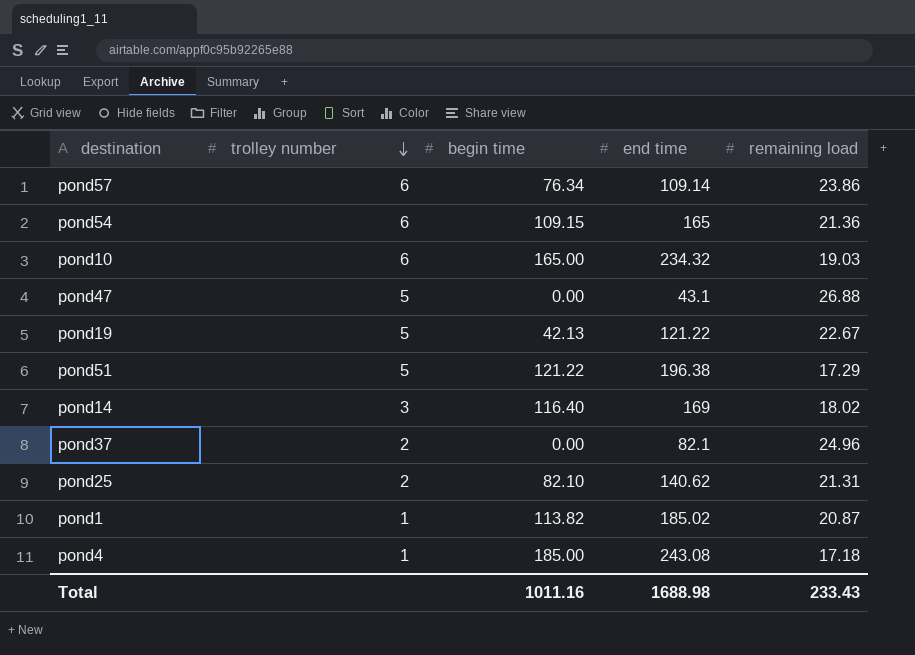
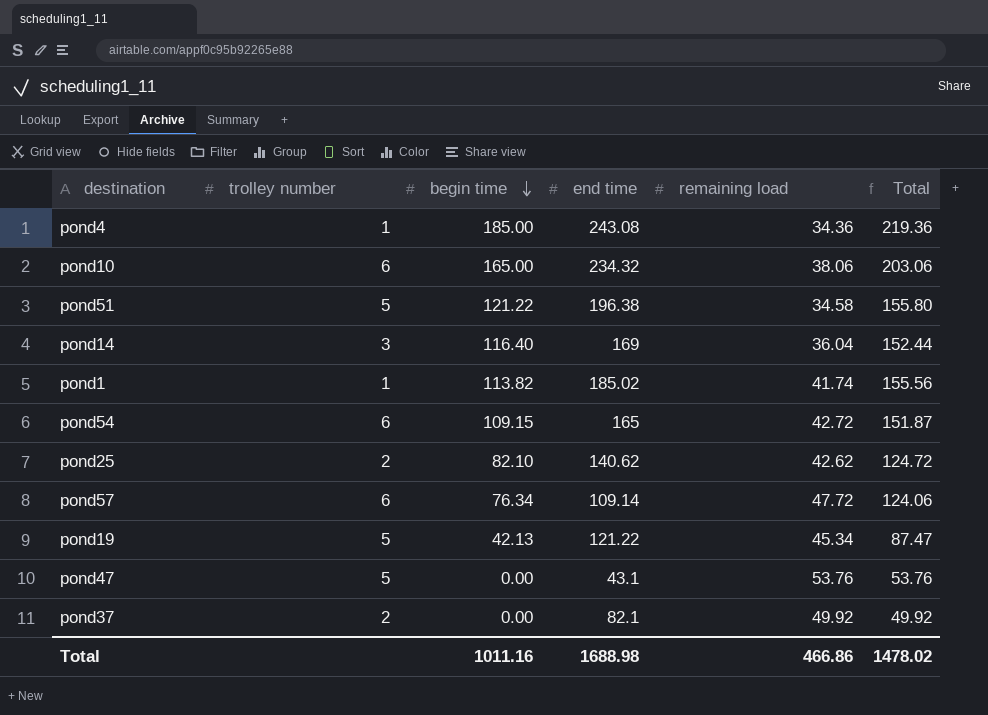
row order: trolley number descending -> begin time descending
column Total | formula: none -> [begin time] + [remaining load]
pond4 | remaining load: 17.18 -> 34.36
pond10 | remaining load: 19.03 -> 38.06
pond51 | remaining load: 17.29 -> 34.58
pond14 | remaining load: 18.02 -> 36.04
pond1 | remaining load: 20.87 -> 41.74
pond54 | remaining load: 21.36 -> 42.72
pond25 | remaining load: 21.31 -> 42.62
pond57 | remaining load: 23.86 -> 47.72
pond19 | remaining load: 22.67 -> 45.34
pond47 | remaining load: 26.88 -> 53.76
pond37 | remaining load: 24.96 -> 49.92
Total | remaining load: 233.43 -> 466.86

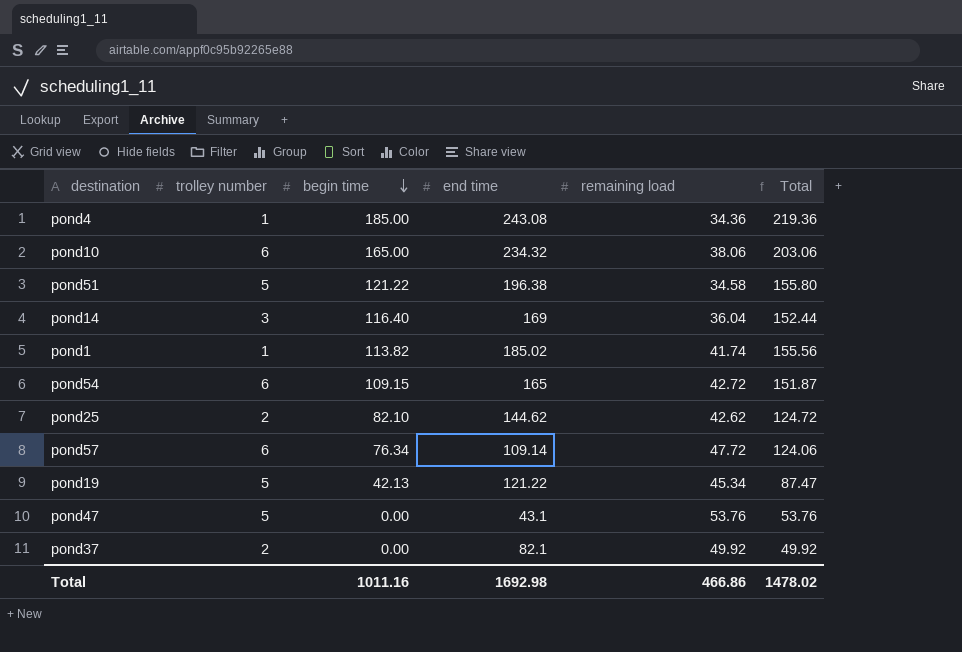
pond25 | end time: 140.62 -> 144.62
Total | end time: 1688.98 -> 1692.98

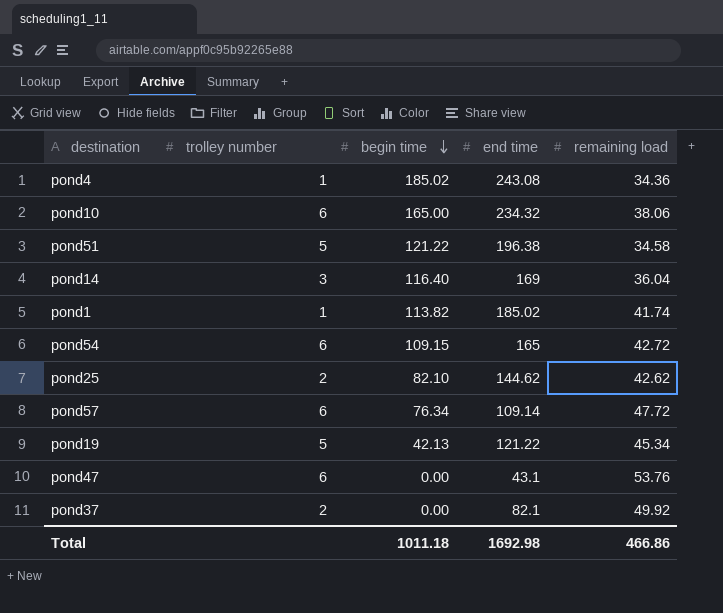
column Total | formula: [begin time] + [remaining load] -> none
pond4 | begin time: 185.00 -> 185.02
pond47 | trolley number: 5 -> 6
Total | begin time: 1011.16 -> 1011.18

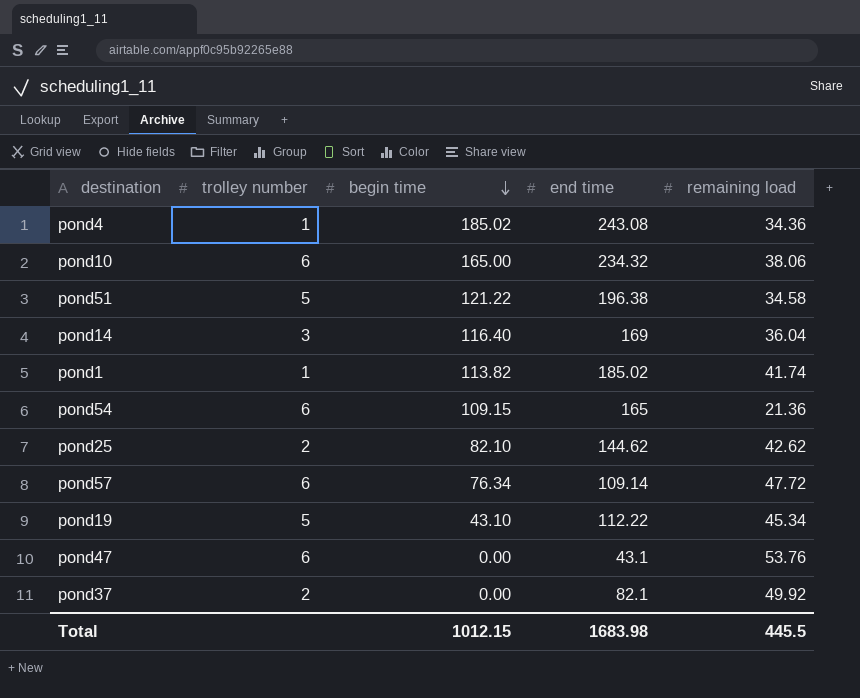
pond54 | remaining load: 42.72 -> 21.36
pond19 | begin time: 42.13 -> 43.10
pond19 | end time: 121.22 -> 112.22
Total | begin time: 1011.18 -> 1012.15
Total | end time: 1692.98 -> 1683.98
Total | remaining load: 466.86 -> 445.5

